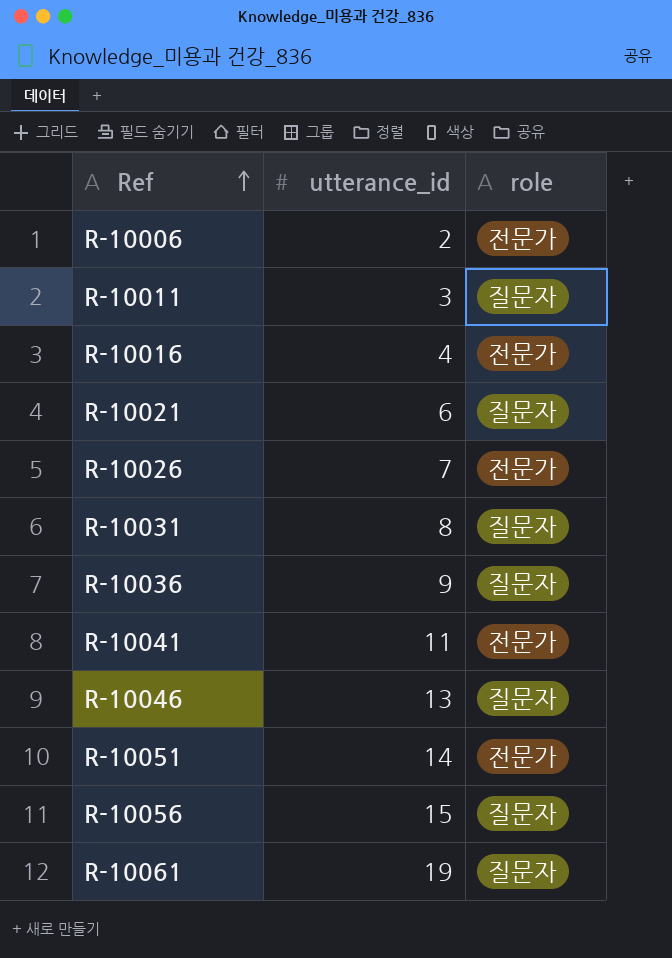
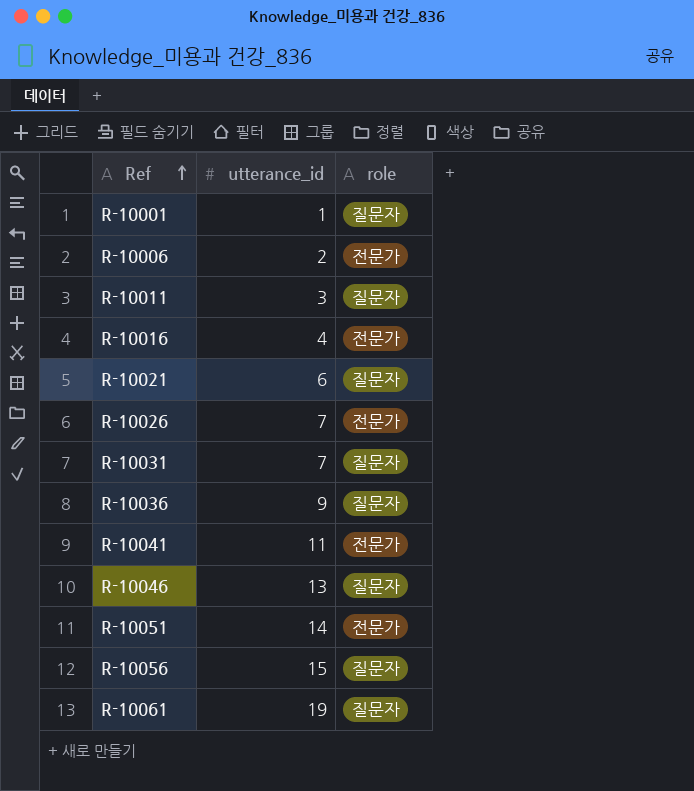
row R-10001: none -> 1 | 질문자
R-10031 | utterance_id: 8 -> 7

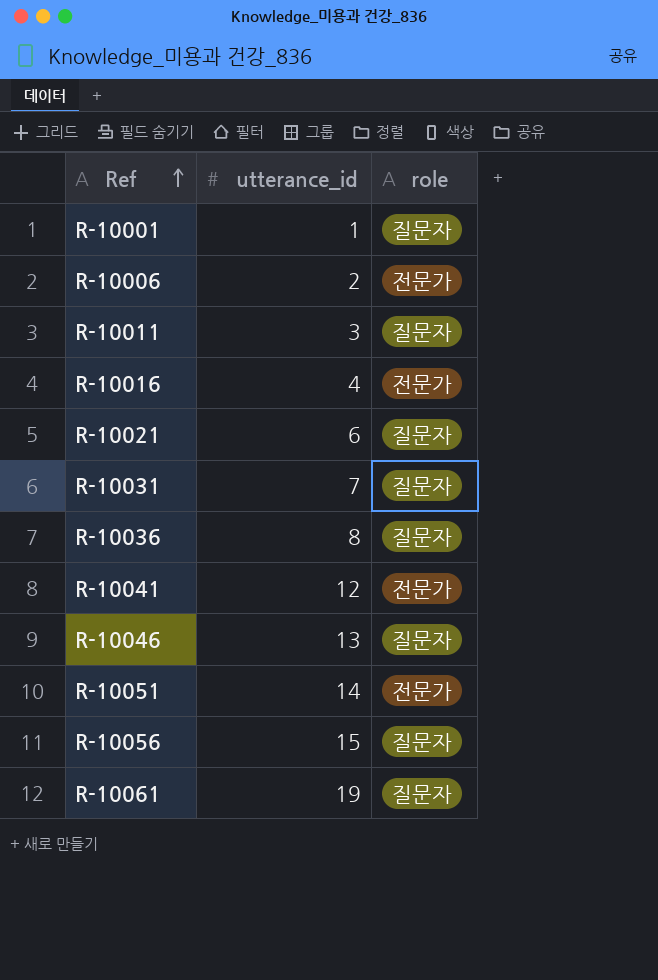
row R-10026: 7 | 전문가 -> none
R-10036 | utterance_id: 9 -> 8
R-10041 | utterance_id: 11 -> 12

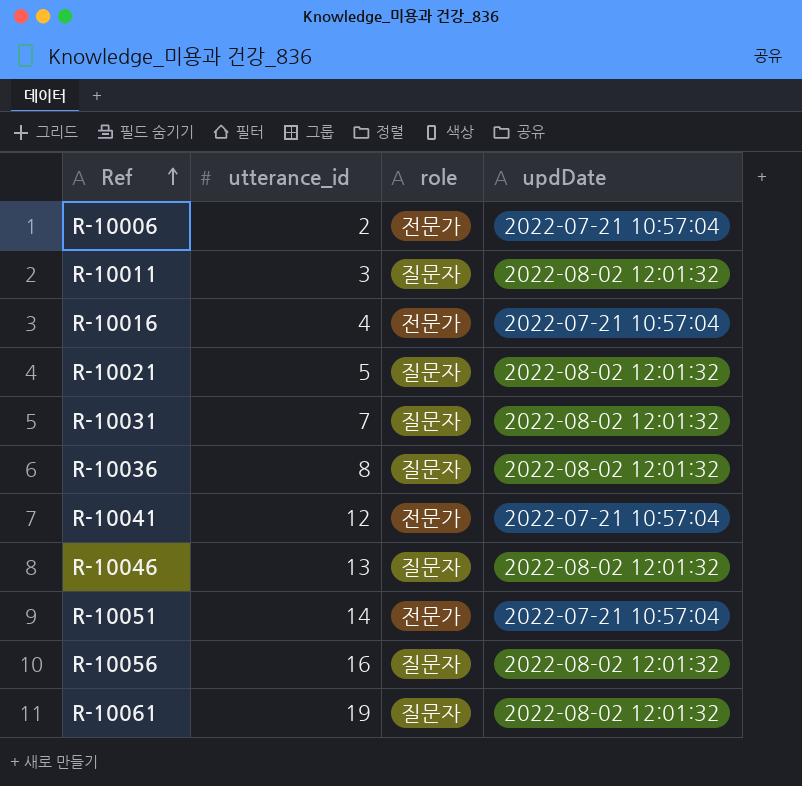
column updDate | position: none -> 4
row R-10001: 1 | 질문자 -> none
R-10021 | utterance_id: 6 -> 5
R-10056 | utterance_id: 15 -> 16

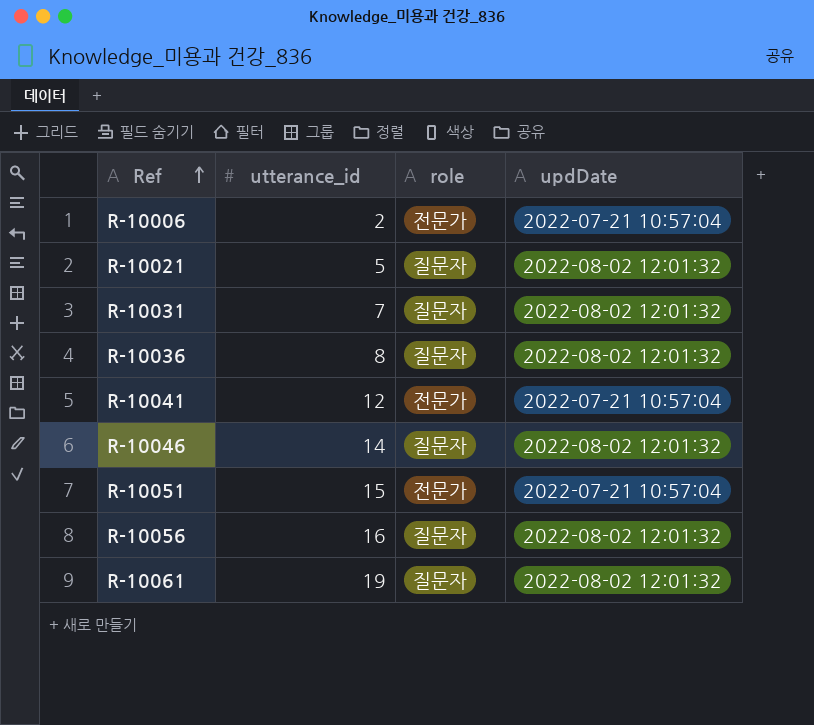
row R-10011: 3 | 질문자 | 2022-08-02 12:01:32 -> none
row R-10016: 4 | 전문가 | 2022-07-21 10:57:04 -> none
R-10046 | utterance_id: 13 -> 14
R-10051 | utterance_id: 14 -> 15

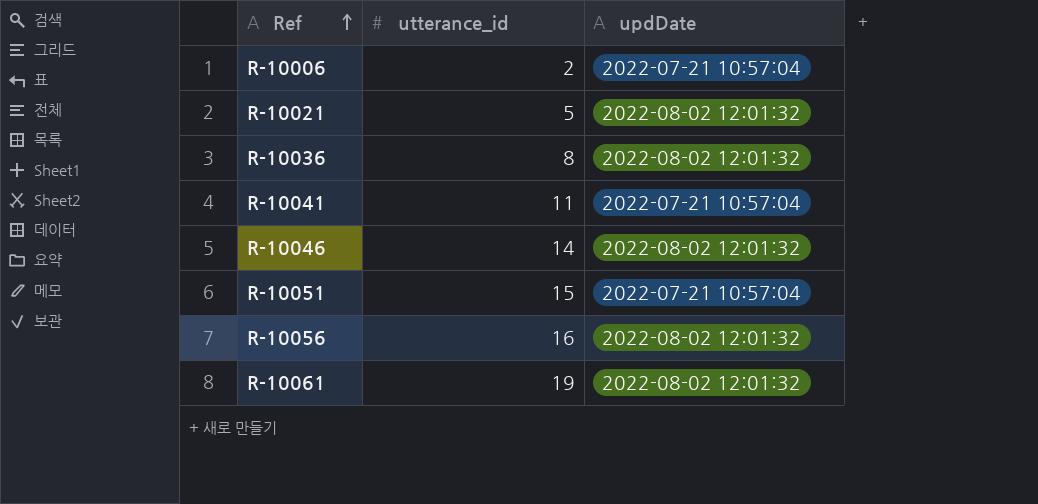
column role | position: 3 -> none
row R-10031: 7 | 질문자 | 2022-08-02 12:01:32 -> none
R-10041 | utterance_id: 12 -> 11

